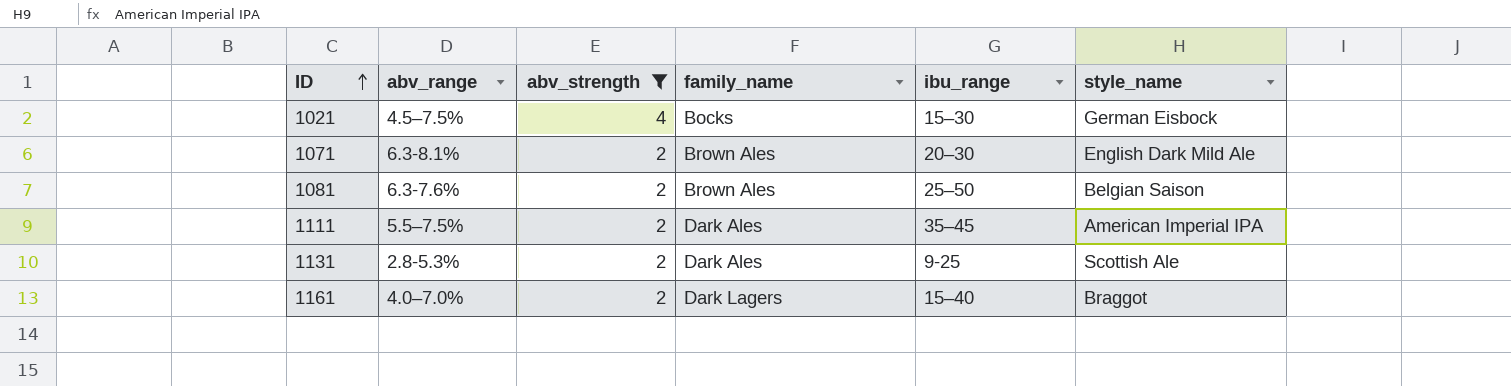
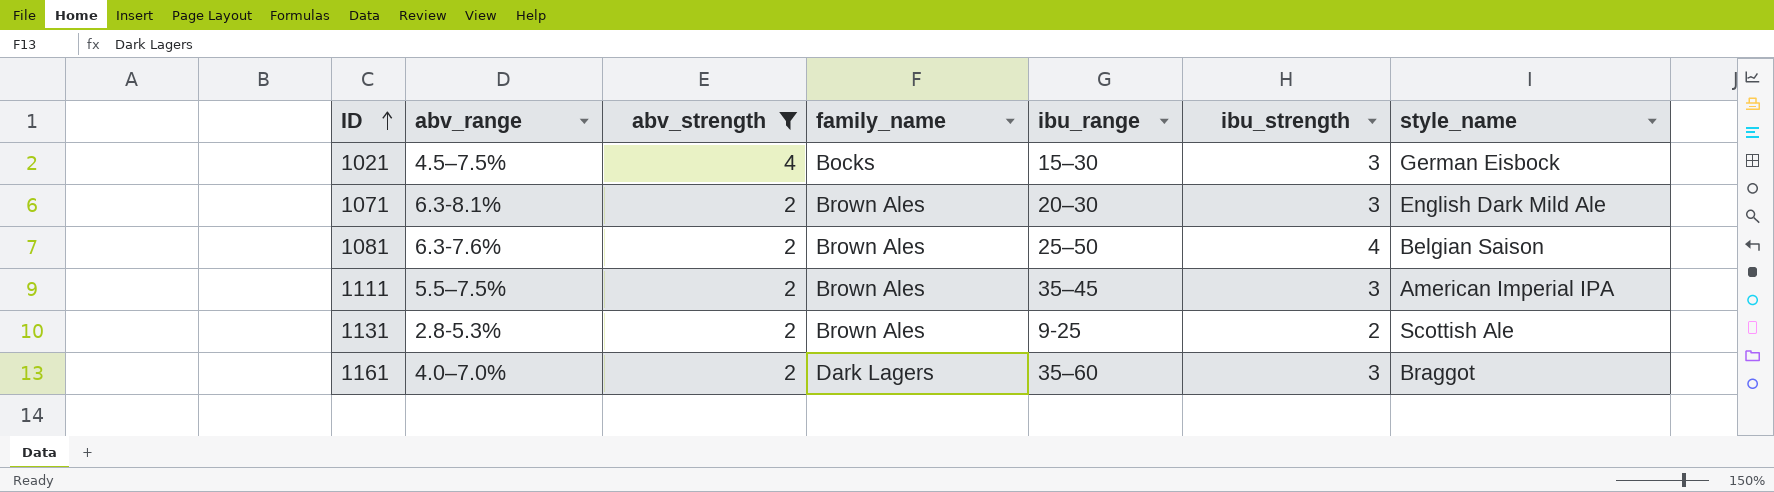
column ibu_strength | position: none -> 6
1111 | family_name: Dark Ales -> Brown Ales
1131 | family_name: Dark Ales -> Brown Ales
1161 | ibu_range: 15–40 -> 35–60

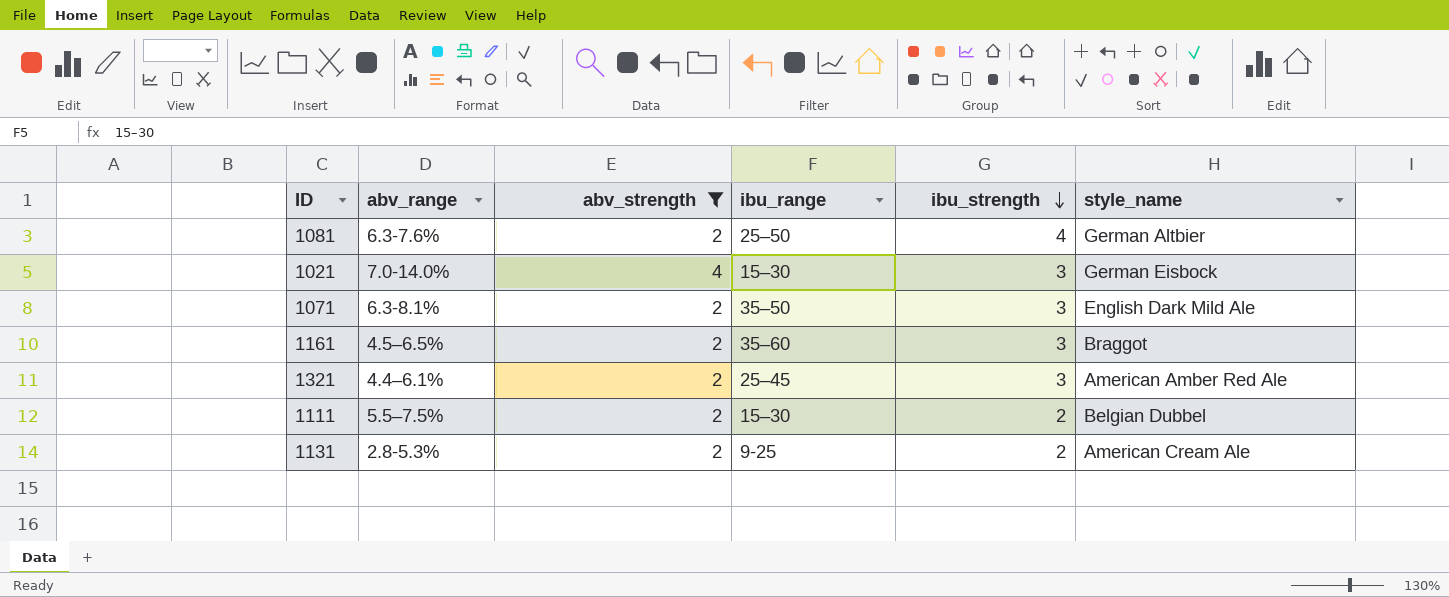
row order: ID ascending -> ibu_strength descending
column family_name | position: 4 -> none
1081 | style_name: Belgian Saison -> German Altbier
1021 | abv_range: 4.5–7.5% -> 7.0-14.0%
1071 | ibu_range: 20–30 -> 35–50
1161 | abv_range: 4.0–7.0% -> 4.5–6.5%
row 1321: none -> 4.4–6.1% | 2 | 25–45 | 3 | American Amber Red Ale
1111 | ibu_range: 35–45 -> 15–30
1111 | ibu_strength: 3 -> 2
1111 | style_name: American Imperial IPA -> Belgian Dubbel
1131 | style_name: Scottish Ale -> American Cream Ale

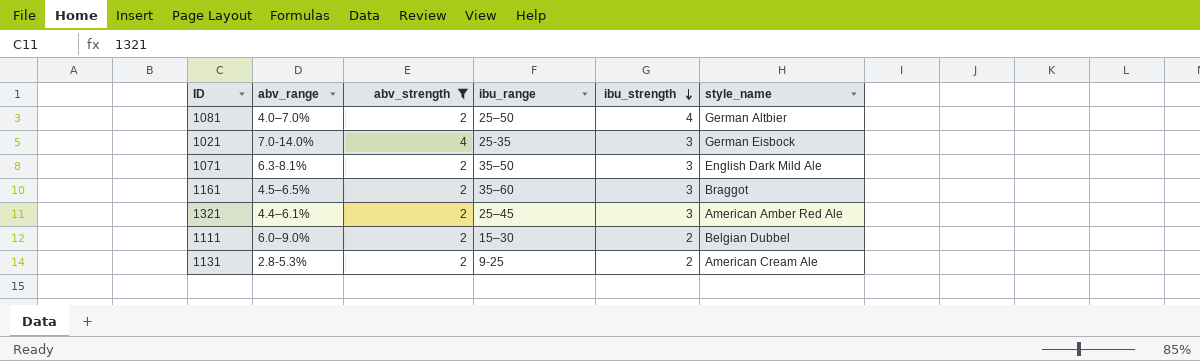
1081 | abv_range: 6.3-7.6% -> 4.0–7.0%
1021 | ibu_range: 15–30 -> 25-35
1111 | abv_range: 5.5–7.5% -> 6.0–9.0%

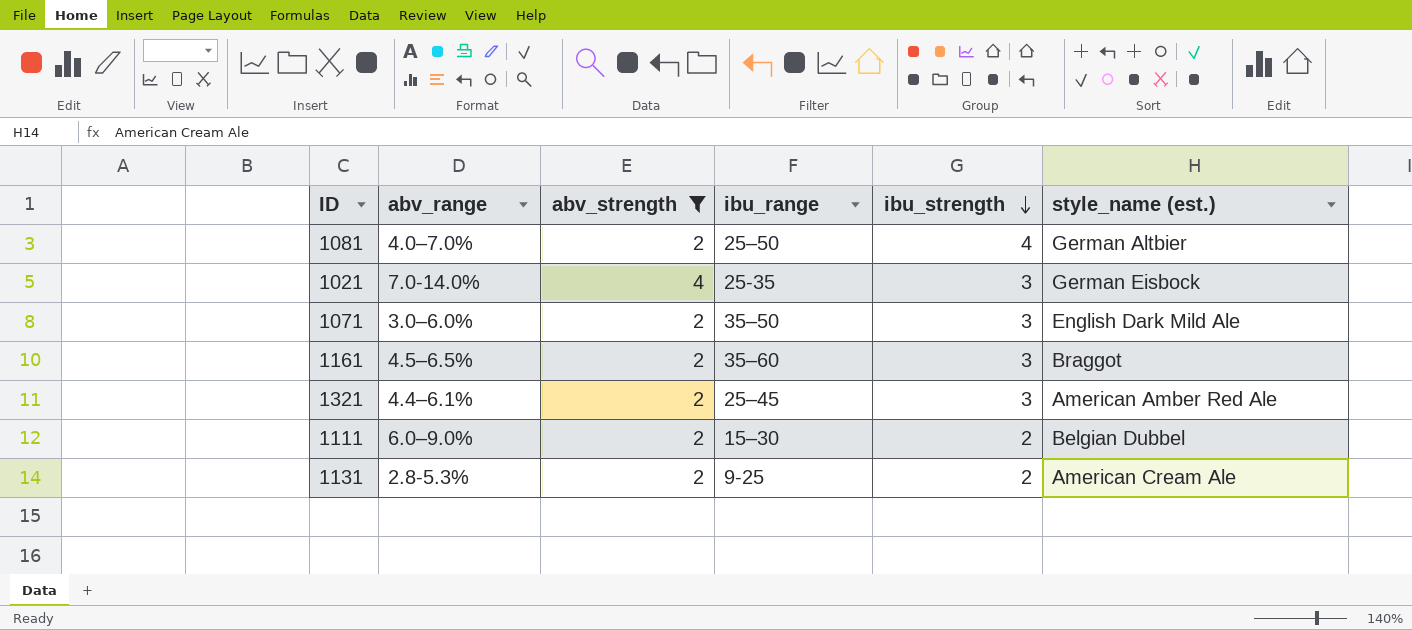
column name: style_name -> style_name (est.)
1071 | abv_range: 6.3-8.1% -> 3.0–6.0%

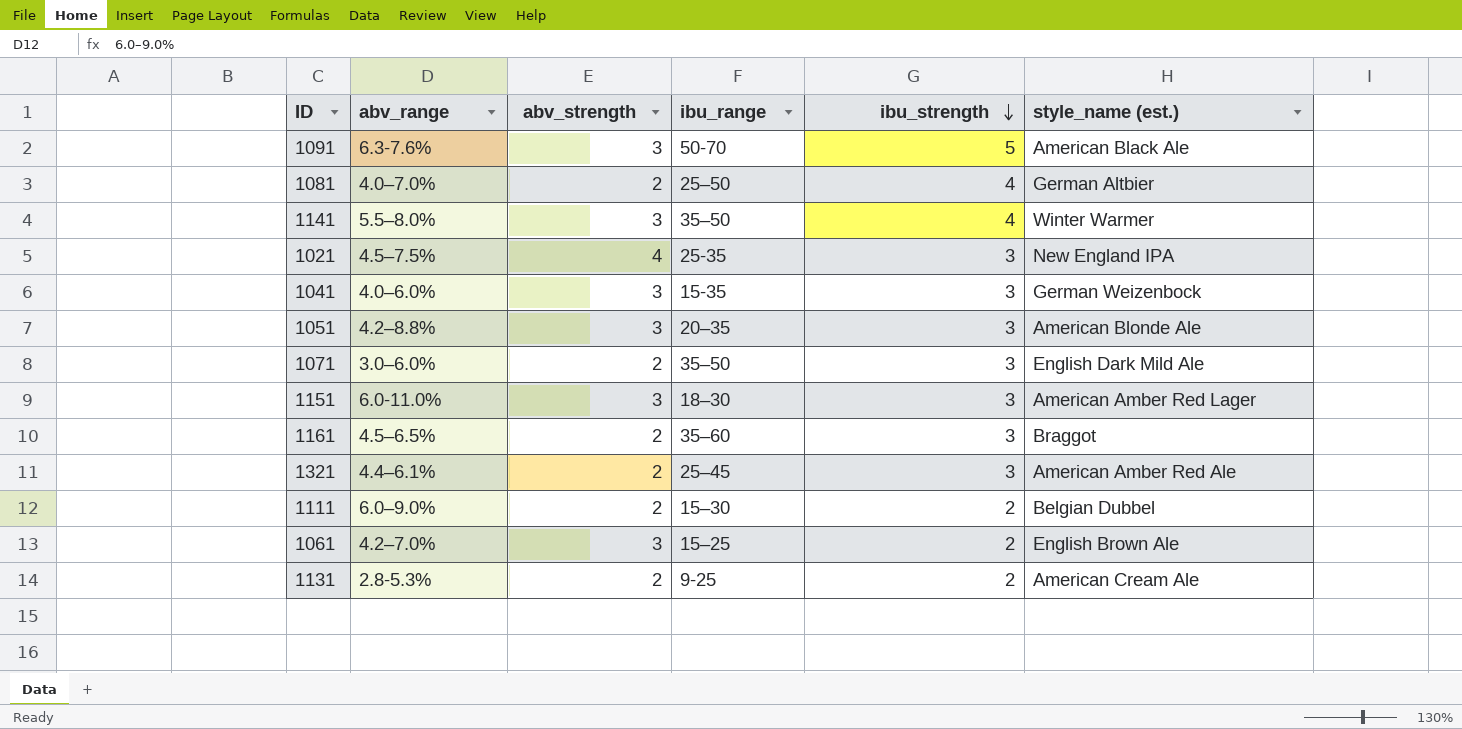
filter: abv_strength != 3 -> none
1021 | abv_range: 7.0-14.0% -> 4.5–7.5%
1021 | style_name (est.): German Eisbock -> New England IPA

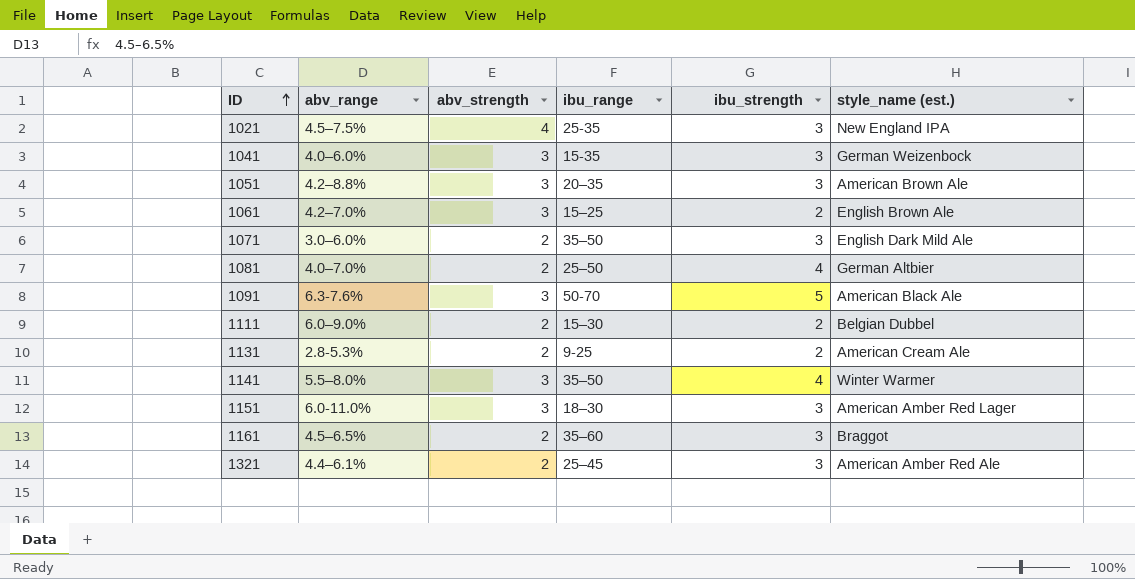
row order: ibu_strength descending -> ID ascending
1051 | style_name (est.): American Blonde Ale -> American Brown Ale

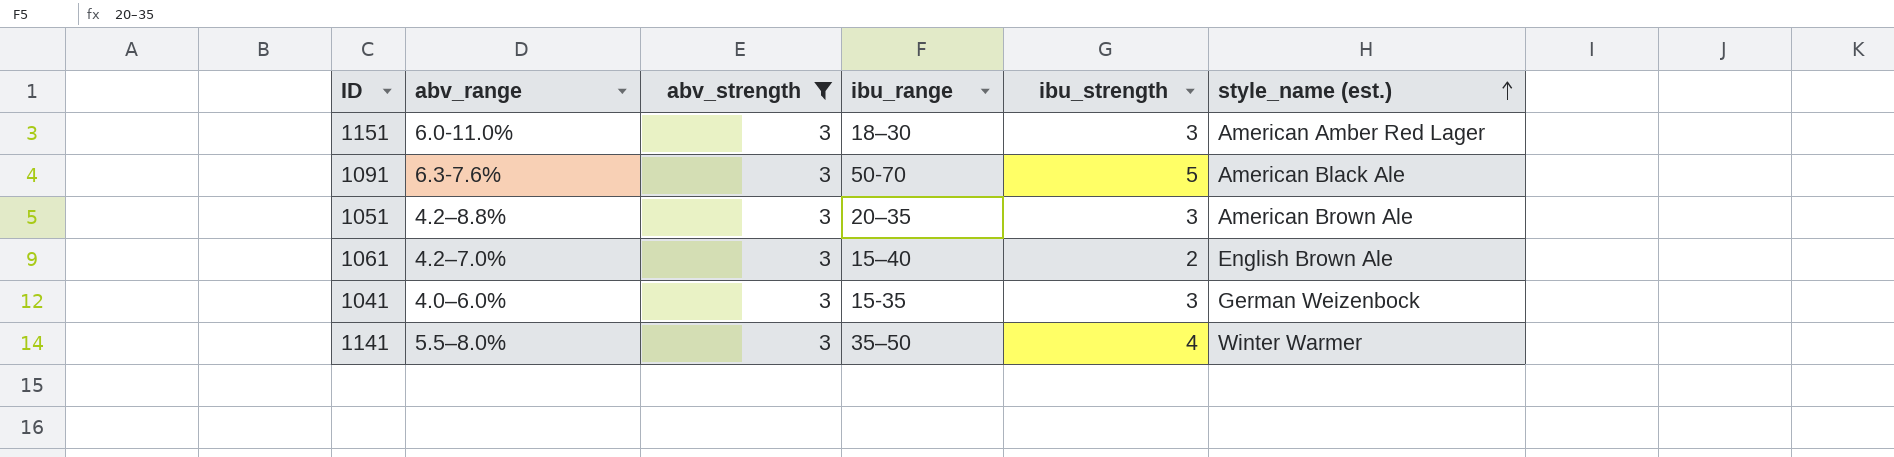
filter: none -> abv_strength = 3
row order: ID ascending -> style_name (est.) ascending
1061 | ibu_range: 15–25 -> 15–40

